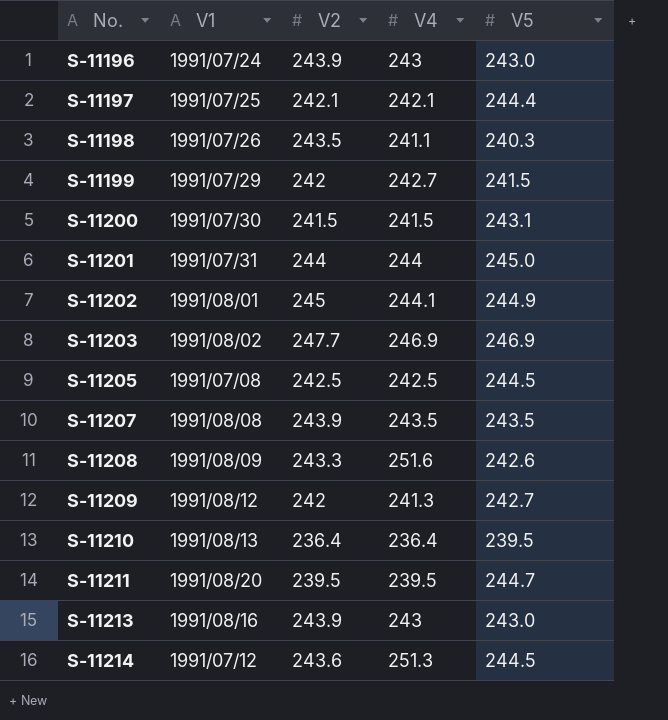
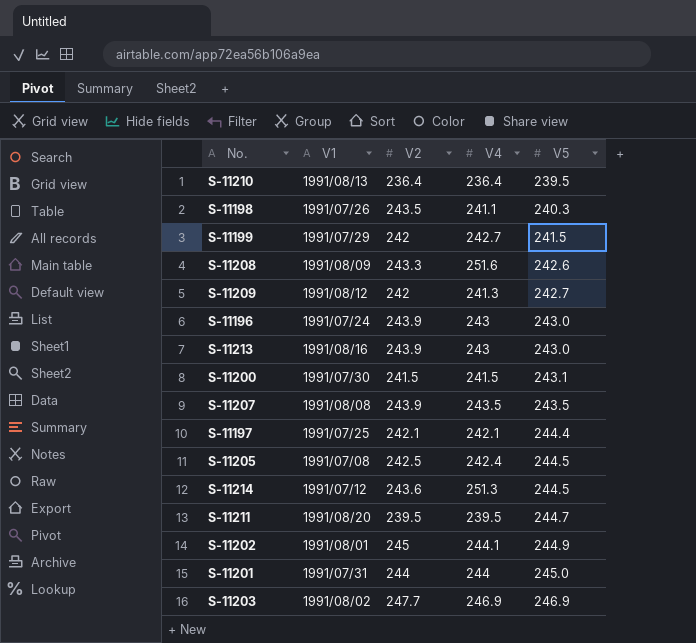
row order: No. ascending -> V5 ascending
S-11205 | V4: 242.5 -> 242.4

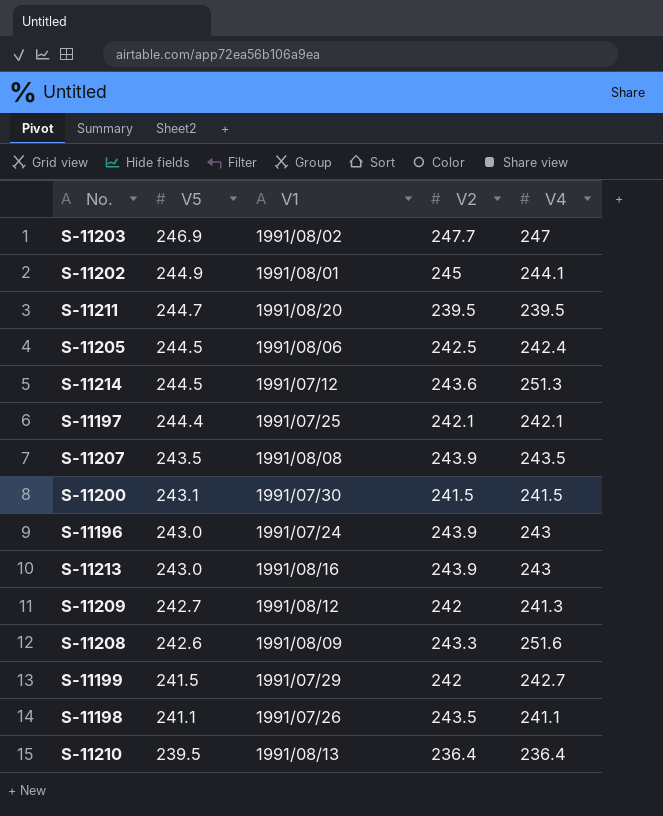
row order: V5 ascending -> V5 descending
column V5 | position: 5 -> 2
row S-11201: 1991/07/31 | 244 | 244 | 245.0 -> none
S-11203 | V4: 246.9 -> 247
S-11205 | V1: 1991/07/08 -> 1991/08/06
S-11198 | V5: 240.3 -> 241.1

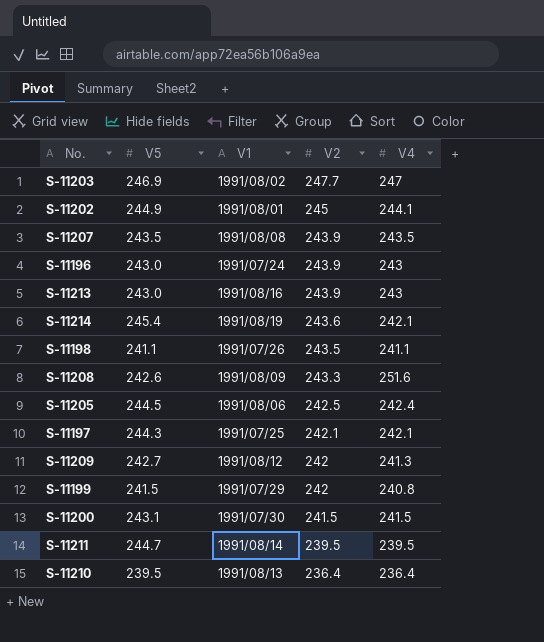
row order: V5 descending -> V2 descending
S-11214 | V5: 244.5 -> 245.4
S-11214 | V1: 1991/07/12 -> 1991/08/19
S-11214 | V4: 251.3 -> 242.1
S-11197 | V5: 244.4 -> 244.3
S-11199 | V4: 242.7 -> 240.8
S-11211 | V1: 1991/08/20 -> 1991/08/14

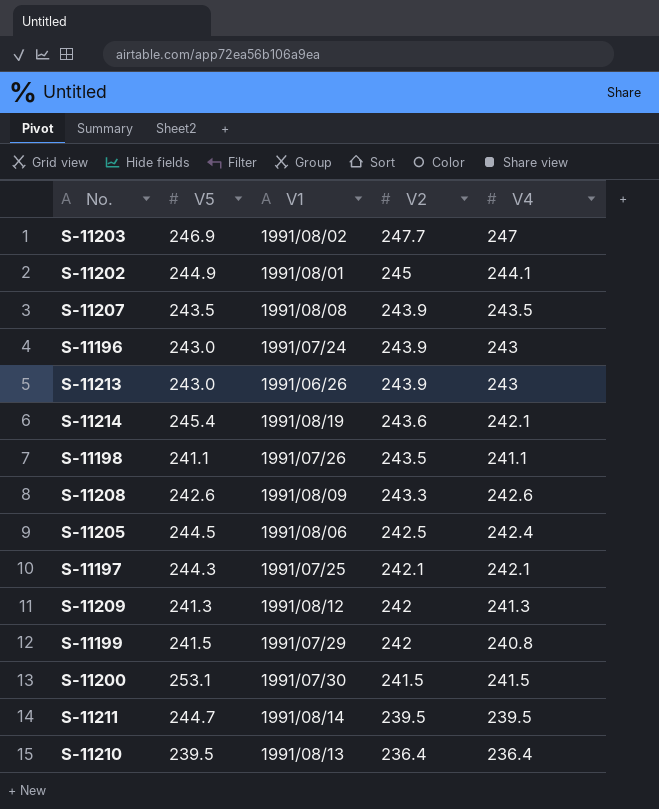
S-11213 | V1: 1991/08/16 -> 1991/06/26
S-11208 | V4: 251.6 -> 242.6
S-11209 | V5: 242.7 -> 241.3
S-11200 | V5: 243.1 -> 253.1

